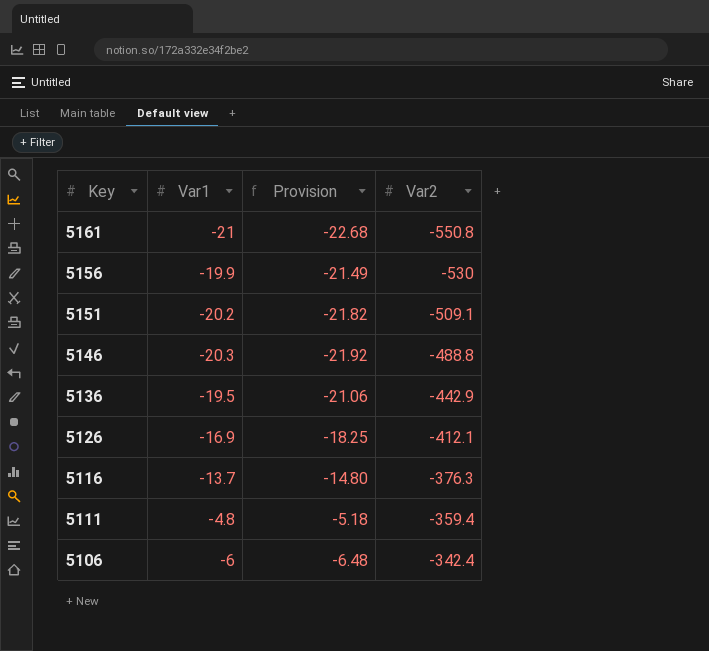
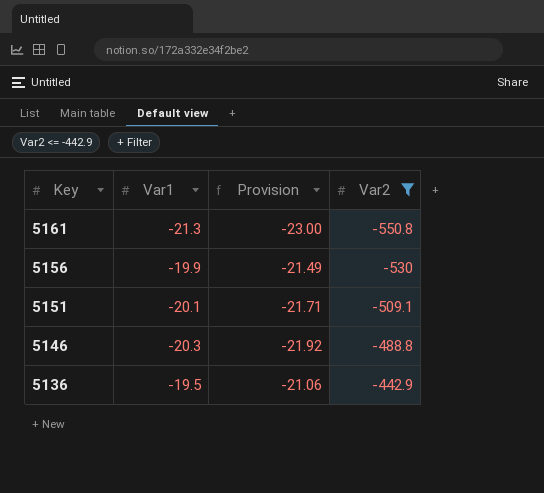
filter: none -> Var2 <= -442.9
5161 | Var1: -21 -> -21.3
5161 | Provision: -22.68 -> -23.00
5151 | Var1: -20.2 -> -20.1
5151 | Provision: -21.82 -> -21.71

